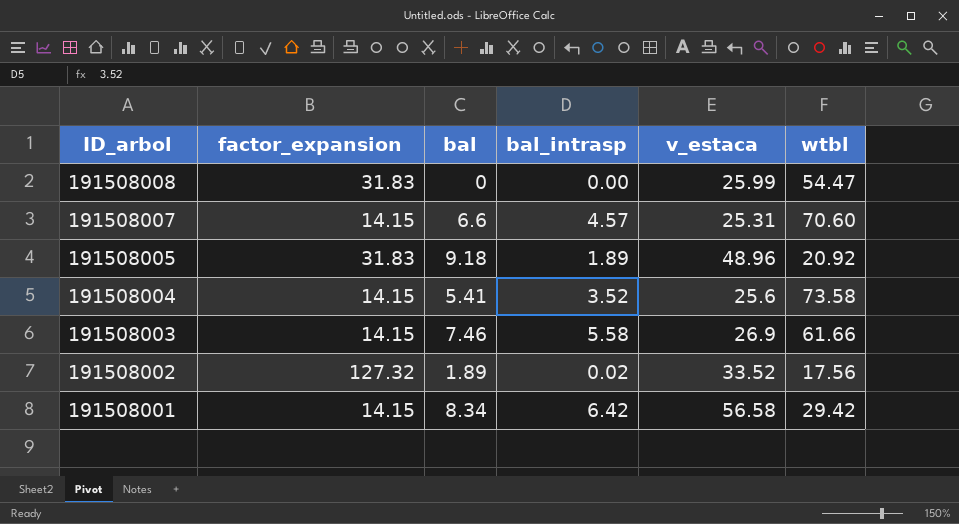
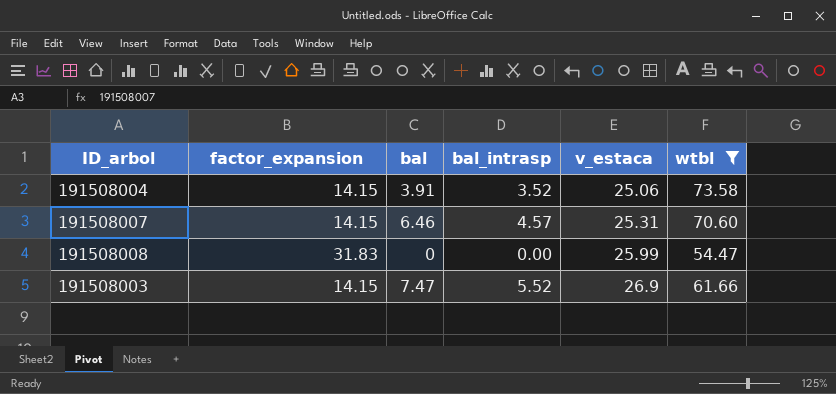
filter: none -> wtbl >= 54.47
row order: ID_arbol descending -> v_estaca ascending
191508004 | bal: 5.41 -> 3.91
191508004 | v_estaca: 25.6 -> 25.06
191508007 | bal: 6.6 -> 6.46
191508003 | bal: 7.46 -> 7.47
191508003 | bal_intrasp: 5.58 -> 5.52

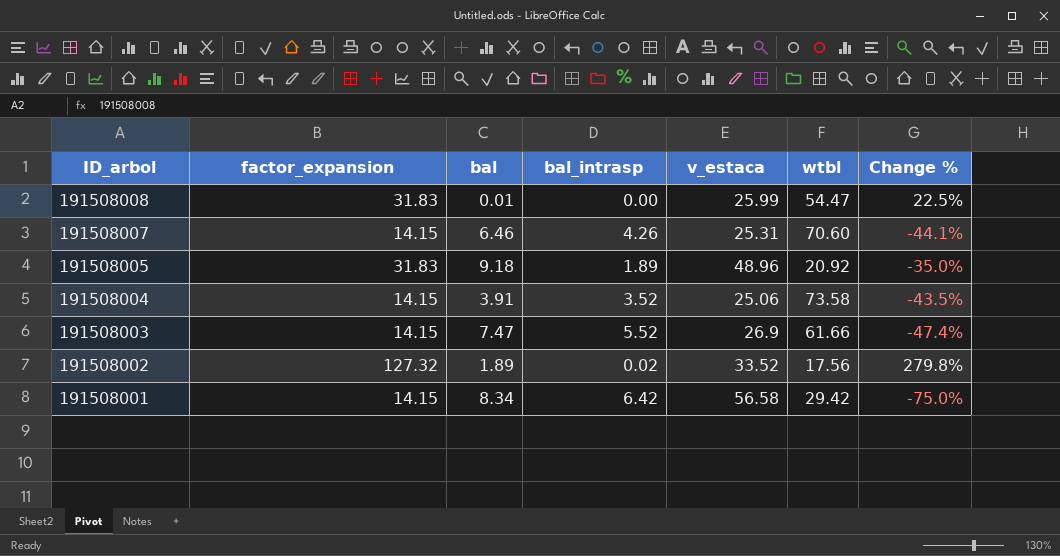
filter: wtbl >= 54.47 -> none
row order: v_estaca ascending -> ID_arbol descending
column Change % | formula: none -> ([factor_expansion] - [v_estaca]) / [v_estaca]
191508008 | bal: 0 -> 0.01
191508007 | bal_intrasp: 4.57 -> 4.26

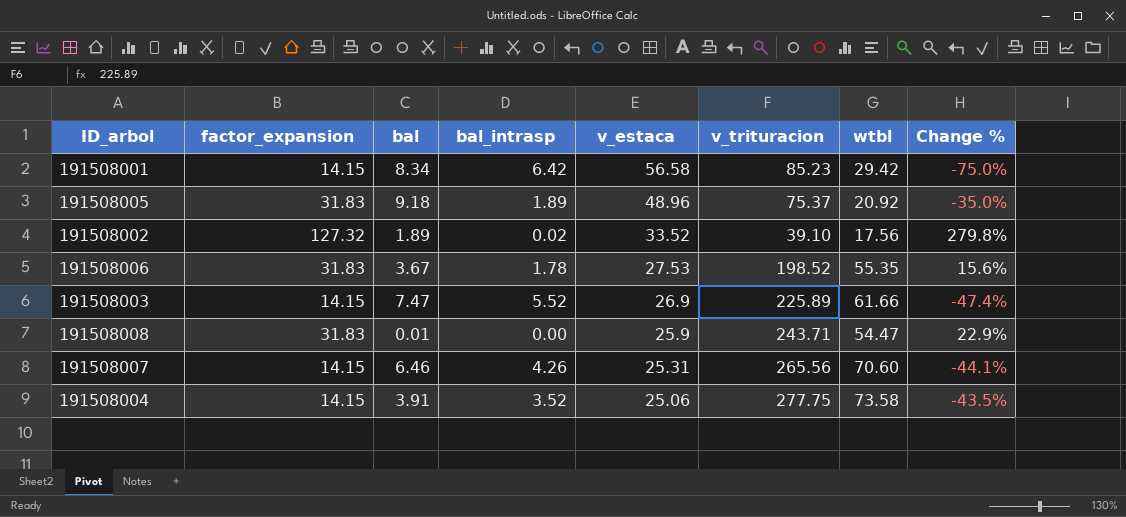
row order: ID_arbol descending -> v_estaca descending
column v_trituracion | position: none -> 6
row 191508006: none -> 31.83 | 3.67 | 1.78 | 27.53 | 198.52 | 55.35 | 15.6%
191508008 | v_estaca: 25.99 -> 25.9
191508008 | Change %: 22.5% -> 22.9%

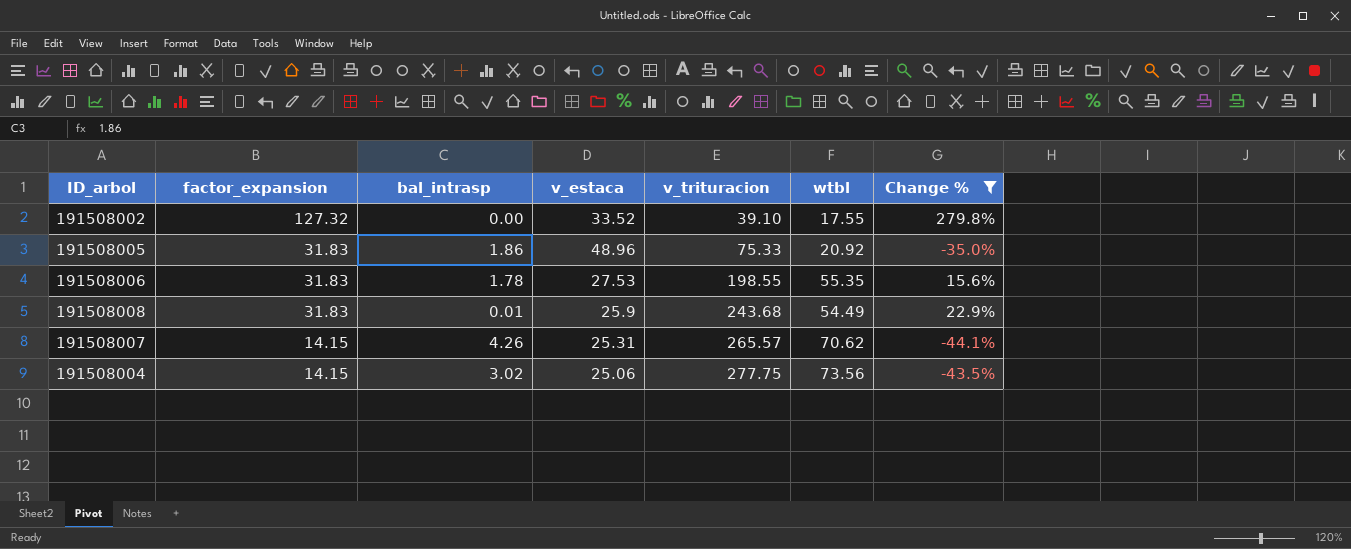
filter: none -> Change % >= -44.1%
row order: v_estaca descending -> factor_expansion descending
column bal | position: 3 -> none
191508002 | bal_intrasp: 0.02 -> 0.00
191508002 | wtbl: 17.56 -> 17.55
191508005 | bal_intrasp: 1.89 -> 1.86
191508005 | v_trituracion: 75.37 -> 75.33
191508006 | v_trituracion: 198.52 -> 198.55
191508008 | bal_intrasp: 0.00 -> 0.01
191508008 | v_trituracion: 243.71 -> 243.68
191508008 | wtbl: 54.47 -> 54.49
191508007 | v_trituracion: 265.56 -> 265.57
191508007 | wtbl: 70.60 -> 70.62
191508004 | bal_intrasp: 3.52 -> 3.02
191508004 | wtbl: 73.58 -> 73.56

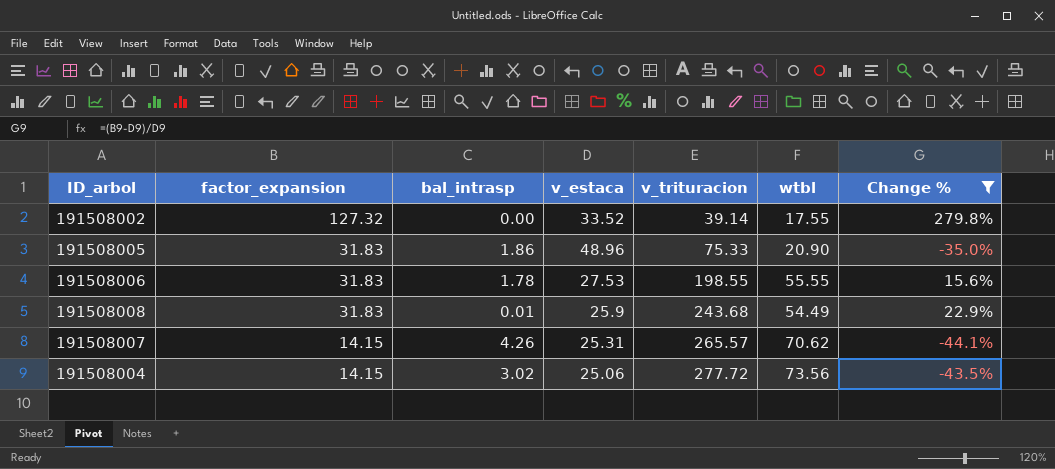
191508002 | v_trituracion: 39.10 -> 39.14
191508005 | wtbl: 20.92 -> 20.90
191508006 | wtbl: 55.35 -> 55.55
191508004 | v_trituracion: 277.75 -> 277.72

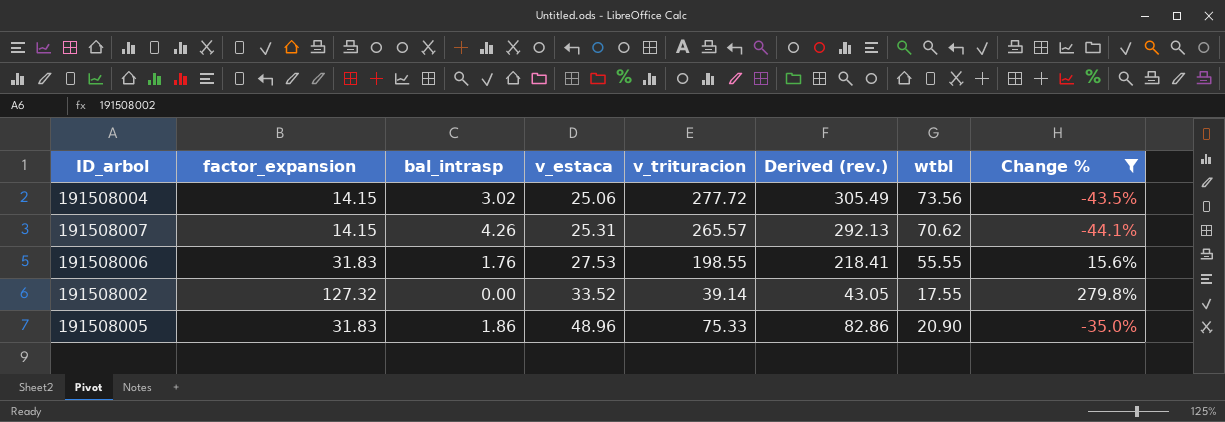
row order: factor_expansion descending -> v_estaca ascending
column Derived (rev.) | formula: none -> [v_trituracion] * 1.1
row 191508008: 31.83 | 0.01 | 25.9 | 243.68 | 54.49 | 22.9% -> none
191508006 | bal_intrasp: 1.78 -> 1.76

